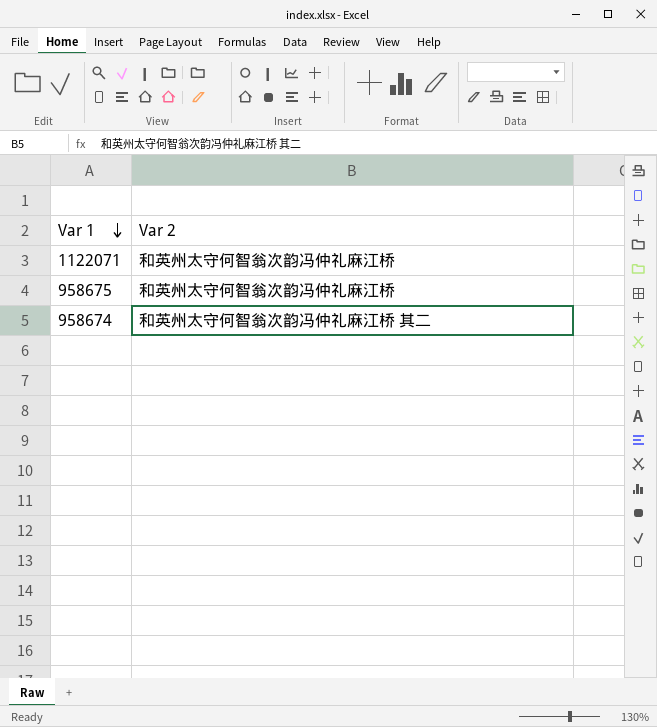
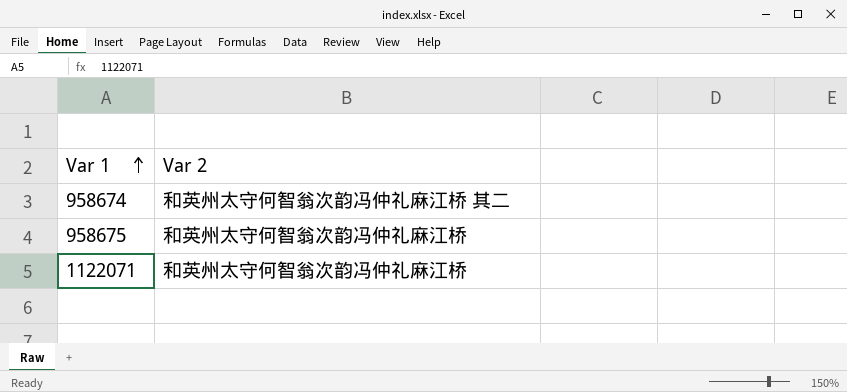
row order: Var 1 descending -> Var 1 ascending

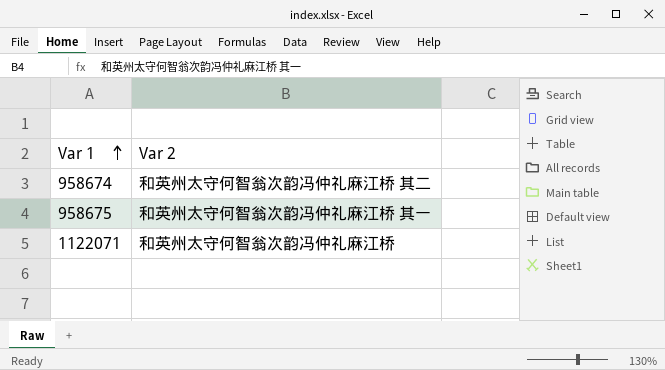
958675 | Var 2: 和英州太守何智翁次韵冯仲礼麻江桥 -> 和英州太守何智翁次韵冯仲礼麻江桥 其一

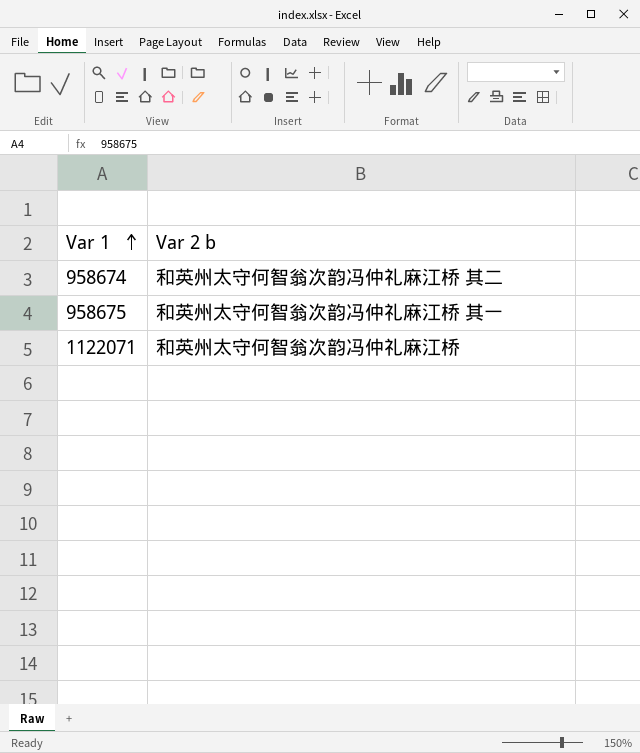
column name: Var 2 -> Var 2 b

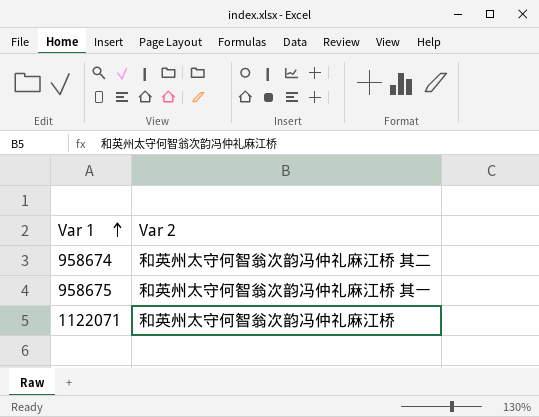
column name: Var 2 b -> Var 2

